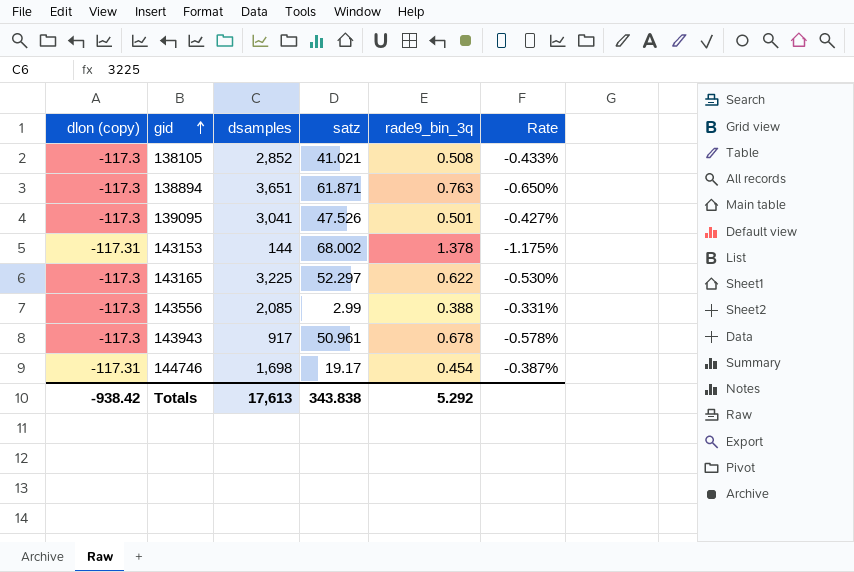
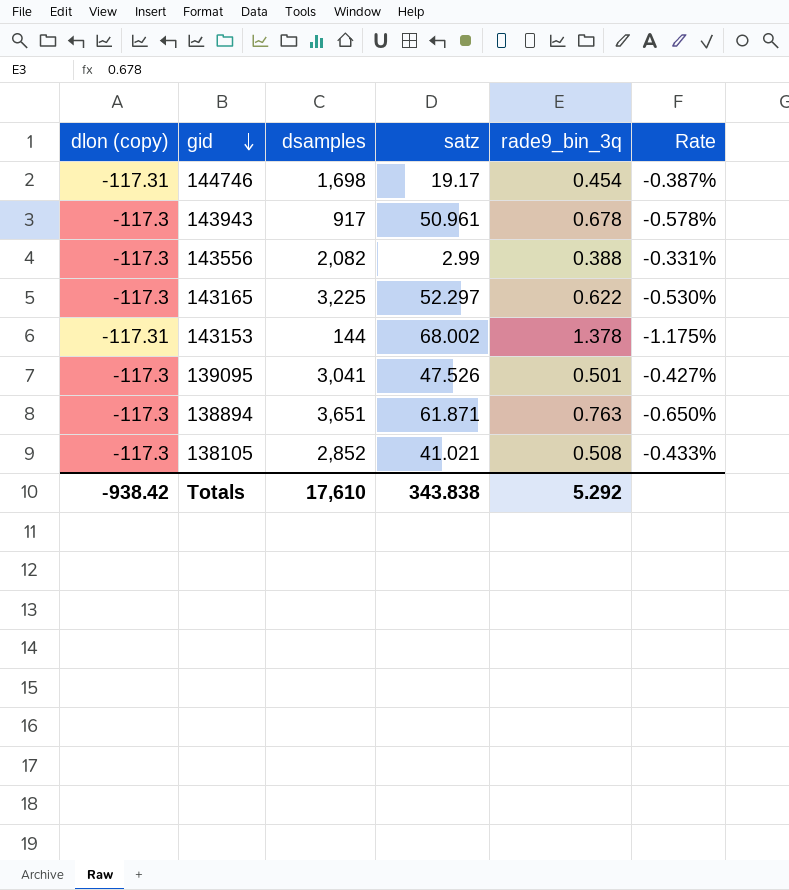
row order: gid ascending -> gid descending
143556 | dsamples: 2,085 -> 2,082
Totals | dsamples: 17,613 -> 17,610

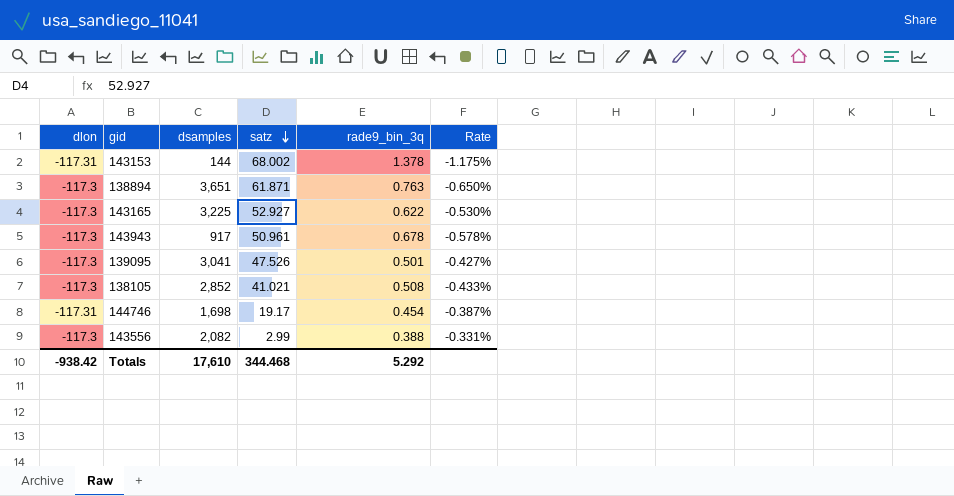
row order: gid descending -> satz descending
column name: dlon (copy) -> dlon
143165 | satz: 52.297 -> 52.927
Totals | satz: 343.838 -> 344.468

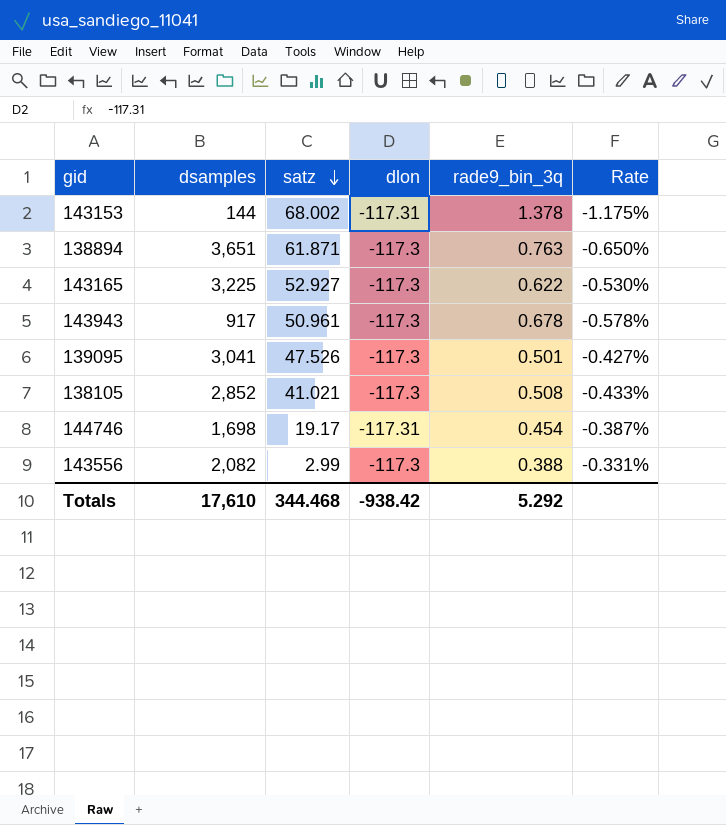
column dlon | position: 1 -> 4

